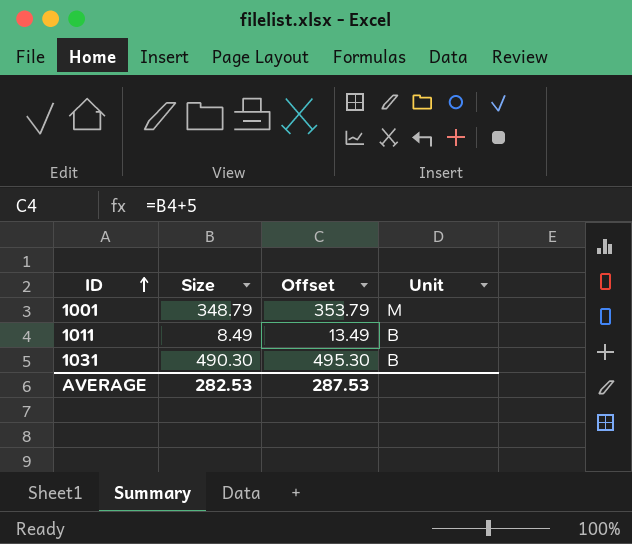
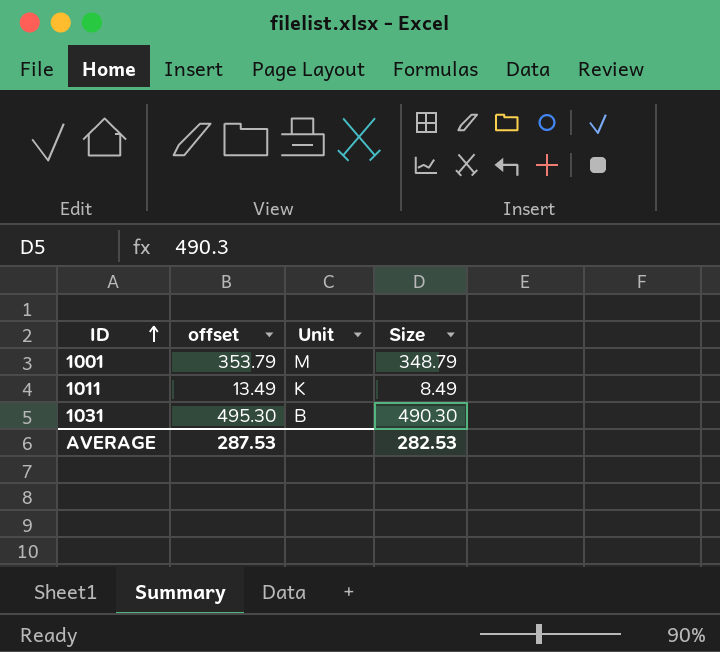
column name: Offset -> offset
column Size | position: 2 -> 4
1011 | Unit: B -> K

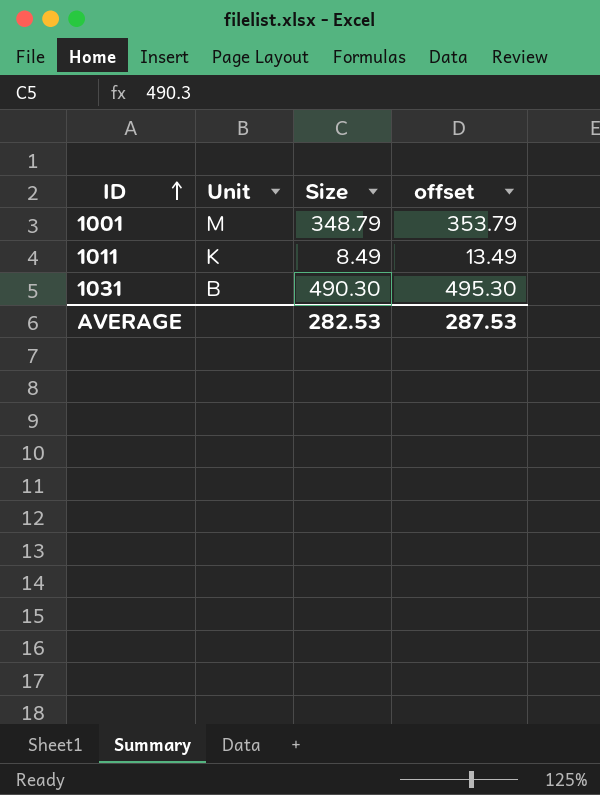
column offset | position: 2 -> 4

